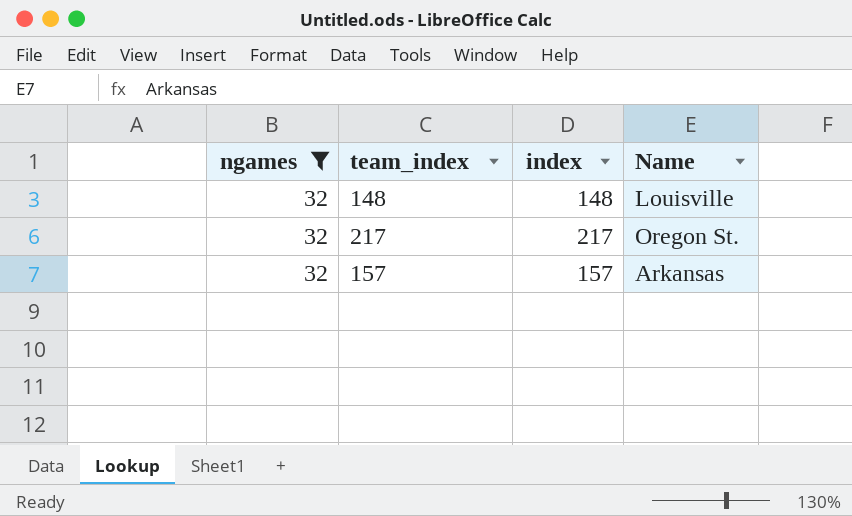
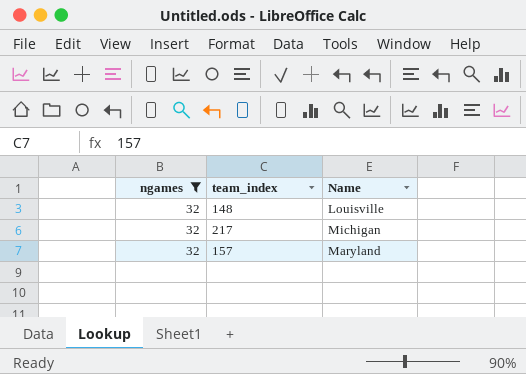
column index | position: 3 -> none
217 | Name: Oregon St. -> Michigan
157 | Name: Arkansas -> Maryland

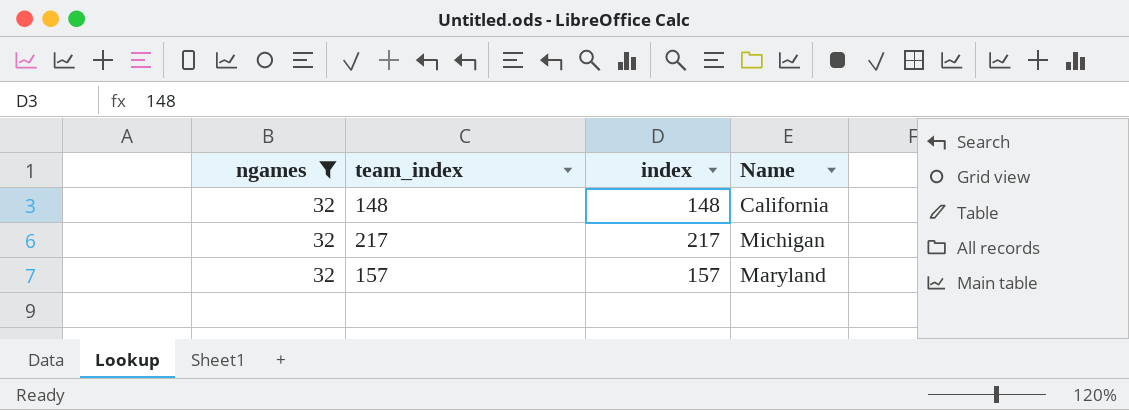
column index | position: none -> 3
148 | Name: Louisville -> California

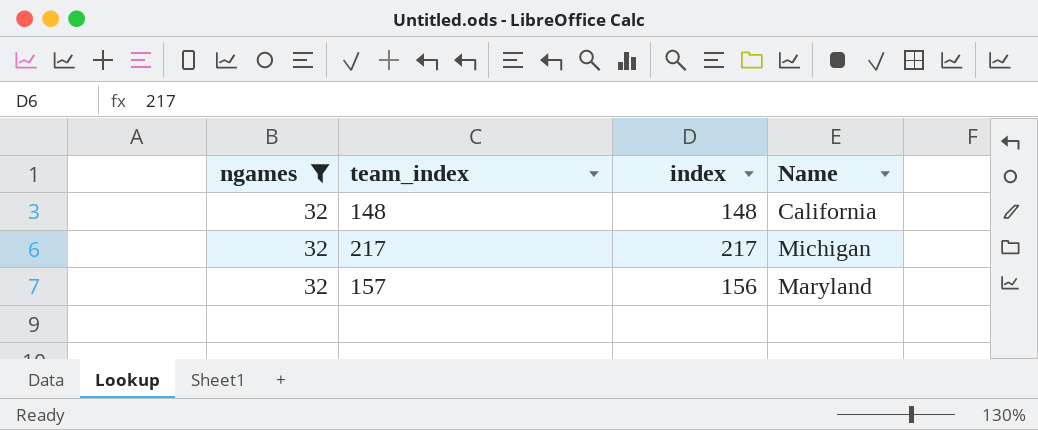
157 | index: 157 -> 156

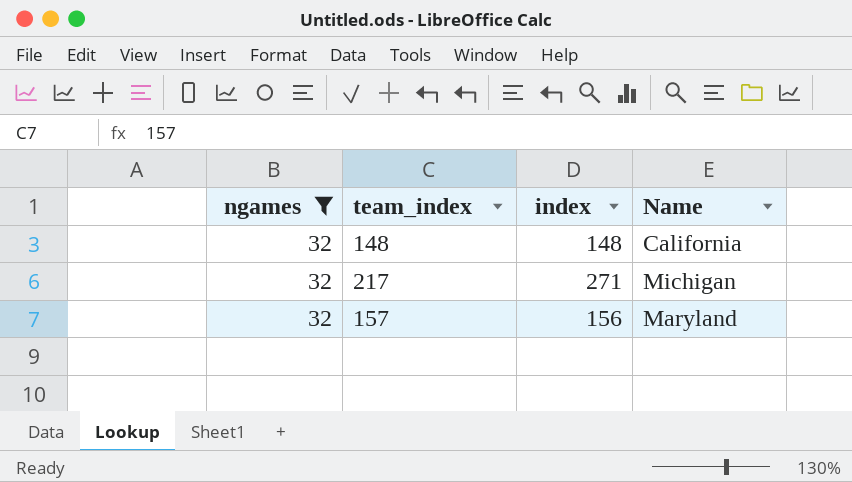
217 | index: 217 -> 271

